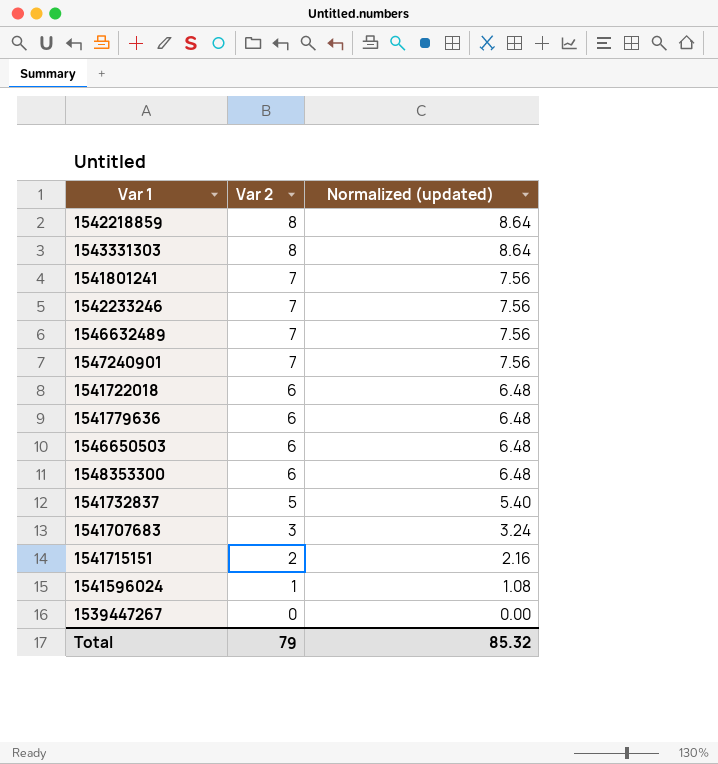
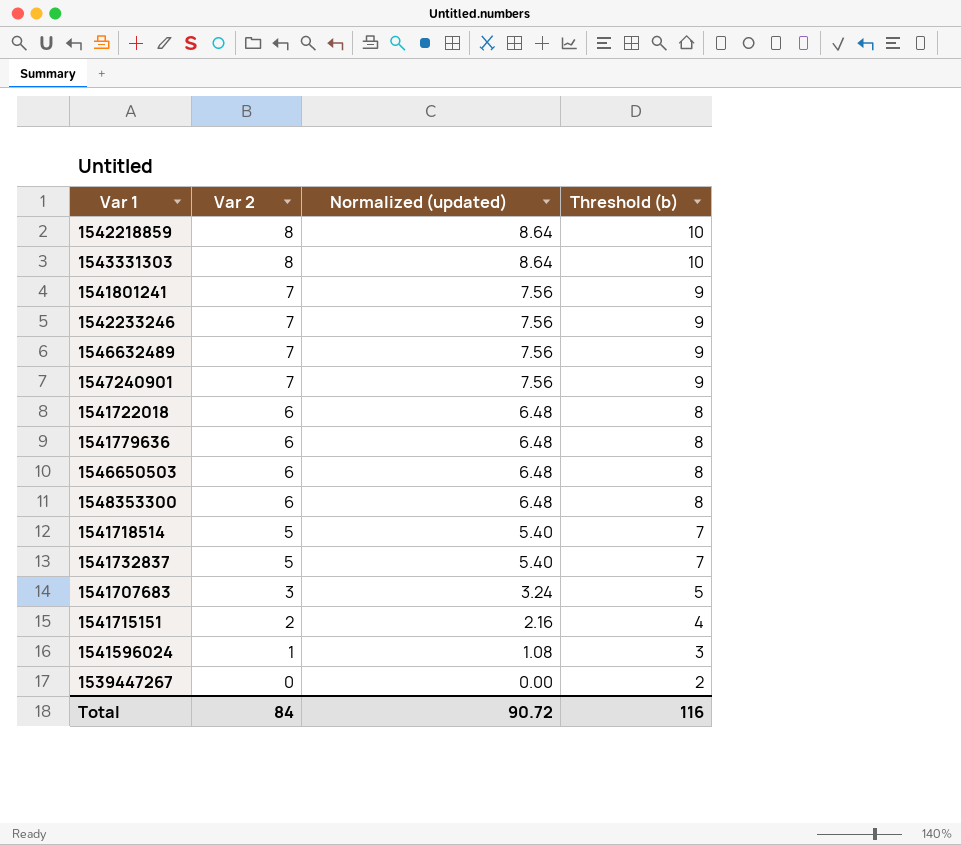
column Threshold (b) | formula: none -> [Var 2] + 2
row 1541718514: none -> 5 | 5.40 | 7
Total | Var 2: 79 -> 84
Total | Normalized (updated): 85.32 -> 90.72

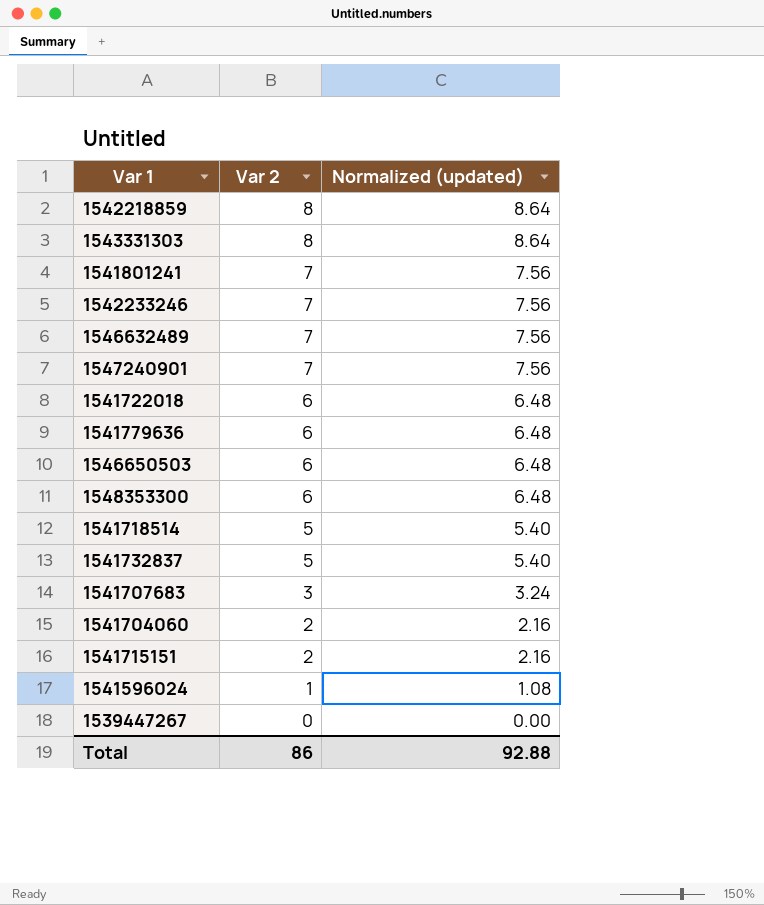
column Threshold (b) | formula: [Var 2] + 2 -> none
row 1541704060: none -> 2 | 2.16
Total | Var 2: 84 -> 86
Total | Normalized (updated): 90.72 -> 92.88

